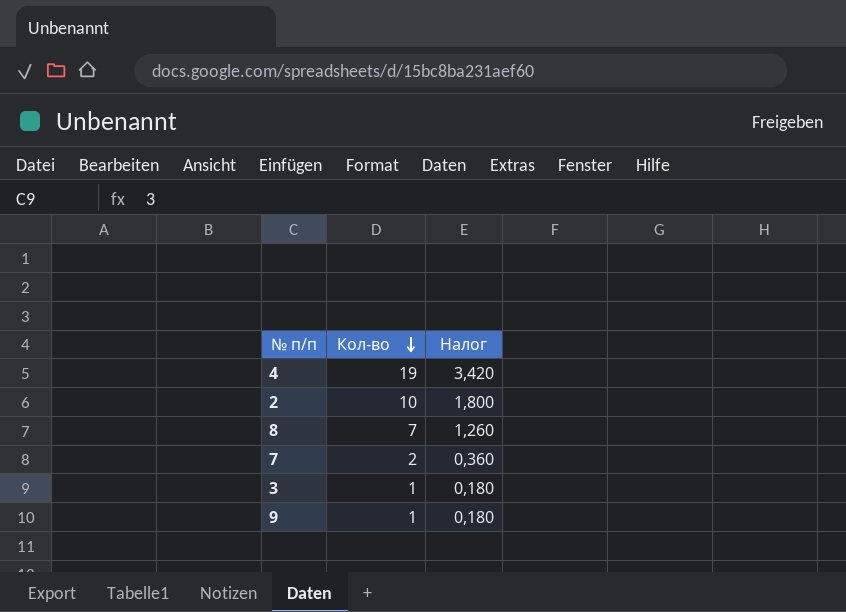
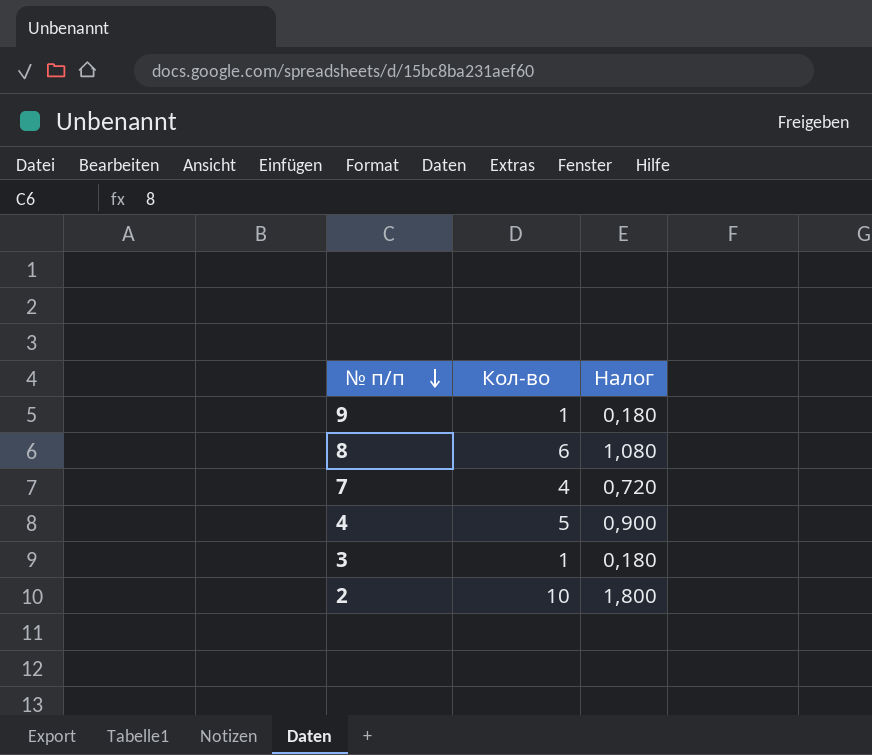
row order: Кол-во descending -> № п/п descending
8 | Кол-во: 7 -> 6
8 | Налог: 1,260 -> 1,080
7 | Кол-во: 2 -> 4
7 | Налог: 0,360 -> 0,720
4 | Кол-во: 19 -> 5
4 | Налог: 3,420 -> 0,900

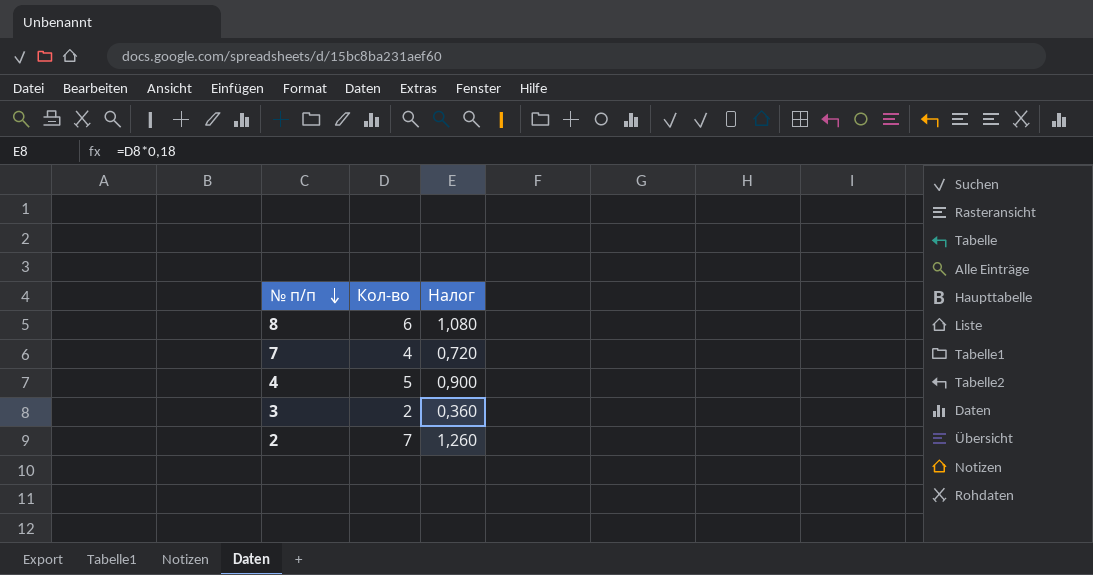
row 9: 1 | 0,180 -> none
3 | Кол-во: 1 -> 2
3 | Налог: 0,180 -> 0,360
2 | Кол-во: 10 -> 7
2 | Налог: 1,800 -> 1,260

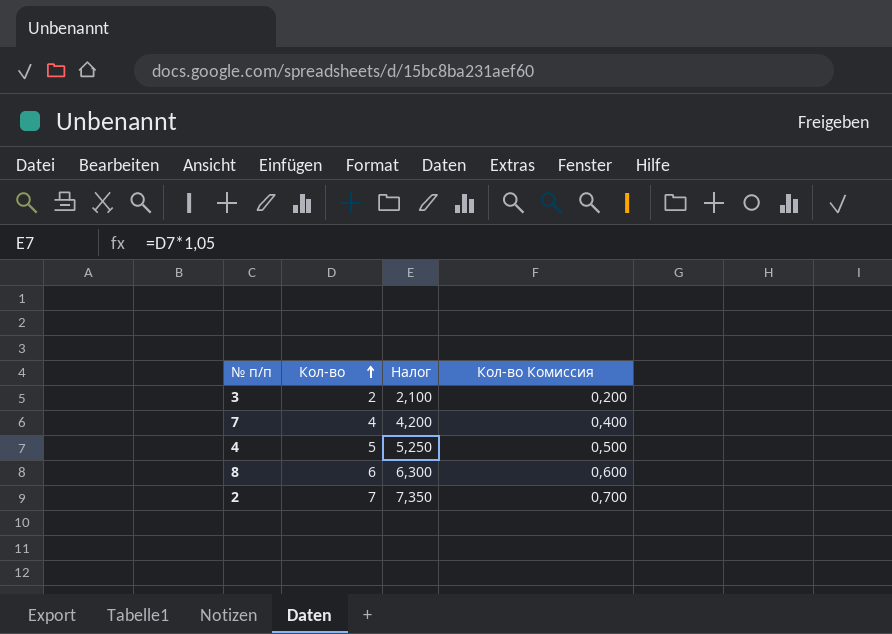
row order: № п/п descending -> Кол-во ascending
column Налог | formula: [Кол-во] * 0,18 -> [Кол-во] * 1,05
column Кол-во Комиссия | formula: none -> [Кол-во] * 0,1

